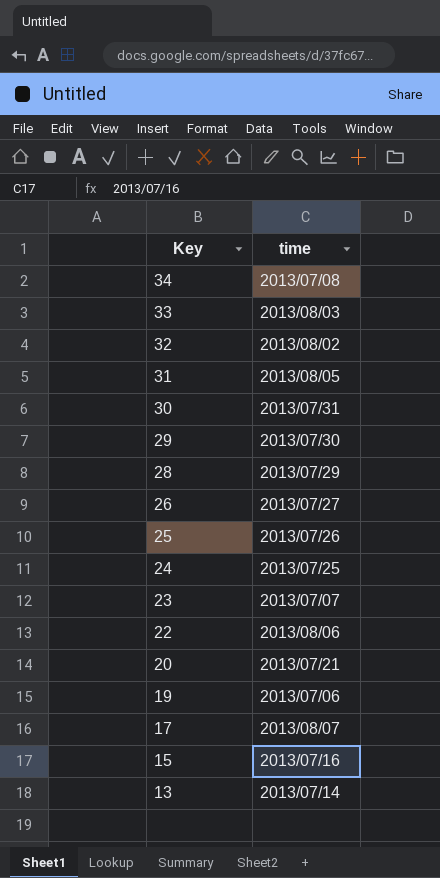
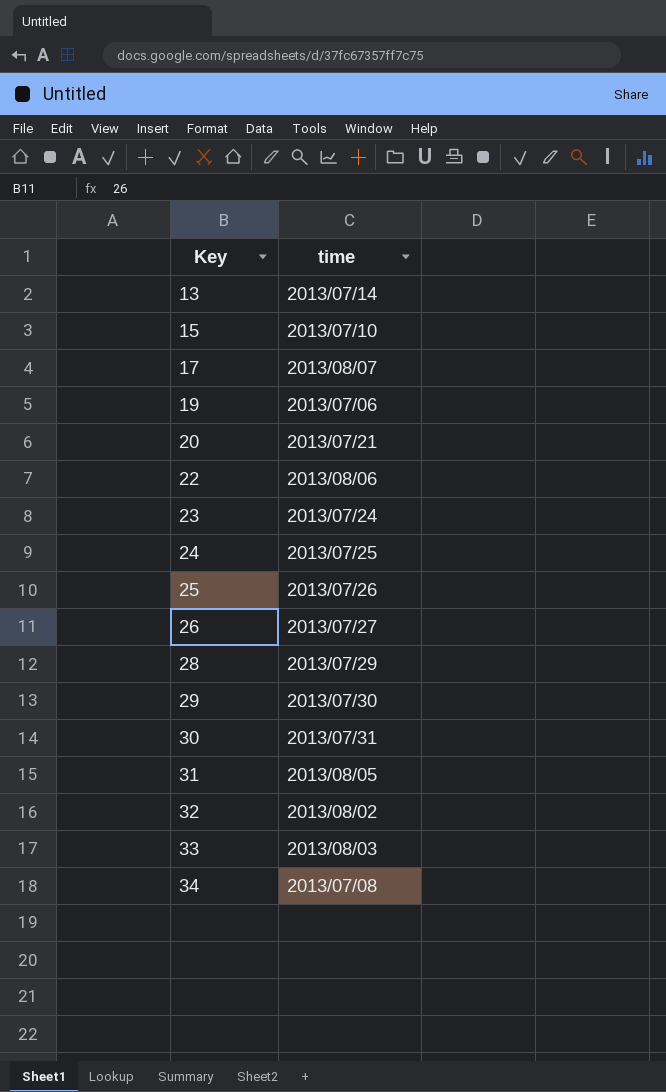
row order: Key descending -> Key ascending
15 | time: 2013/07/16 -> 2013/07/10
23 | time: 2013/07/07 -> 2013/07/24

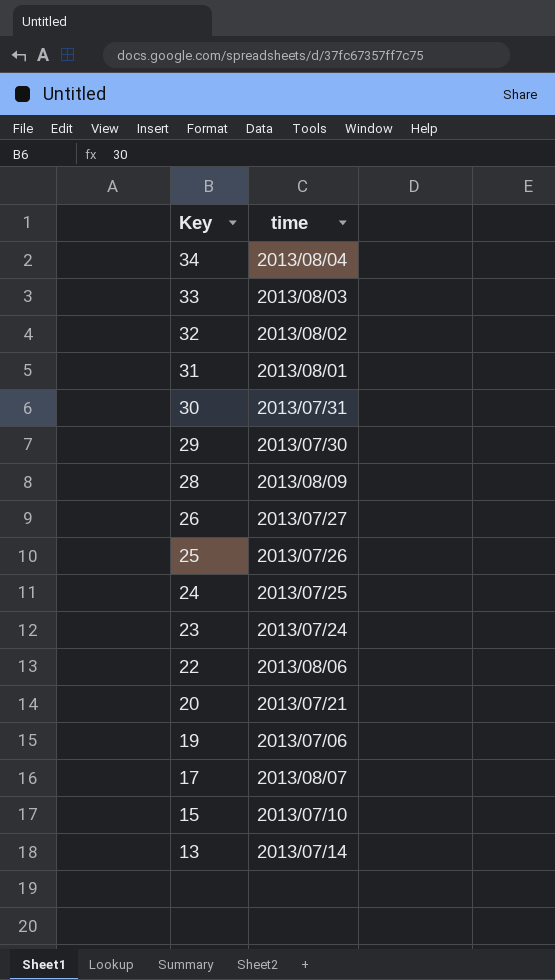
row order: Key ascending -> Key descending
34 | time: 2013/07/08 -> 2013/08/04
31 | time: 2013/08/05 -> 2013/08/01
28 | time: 2013/07/29 -> 2013/08/09

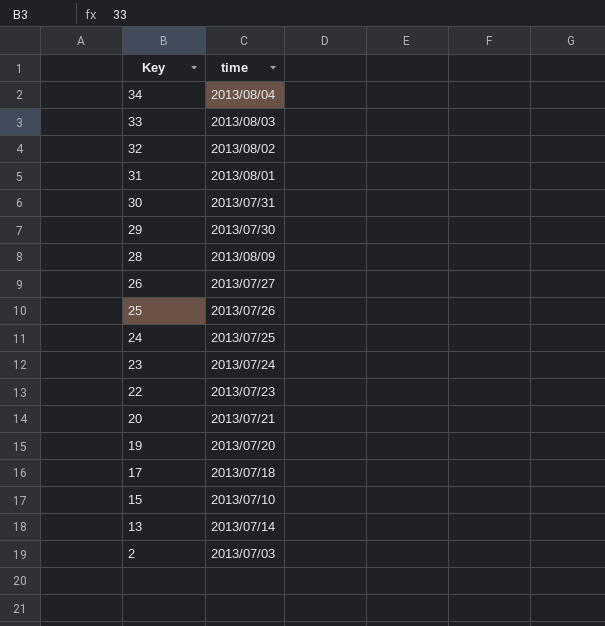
22 | time: 2013/08/06 -> 2013/07/23
19 | time: 2013/07/06 -> 2013/07/20
17 | time: 2013/08/07 -> 2013/07/18
row 2: none -> 2013/07/03

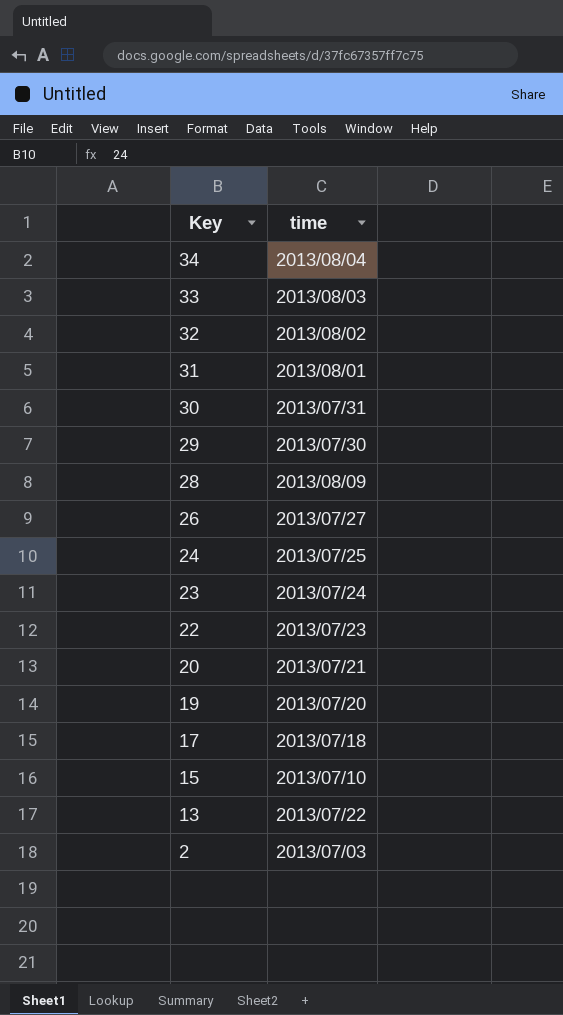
row 25: 2013/07/26 -> none
13 | time: 2013/07/14 -> 2013/07/22

